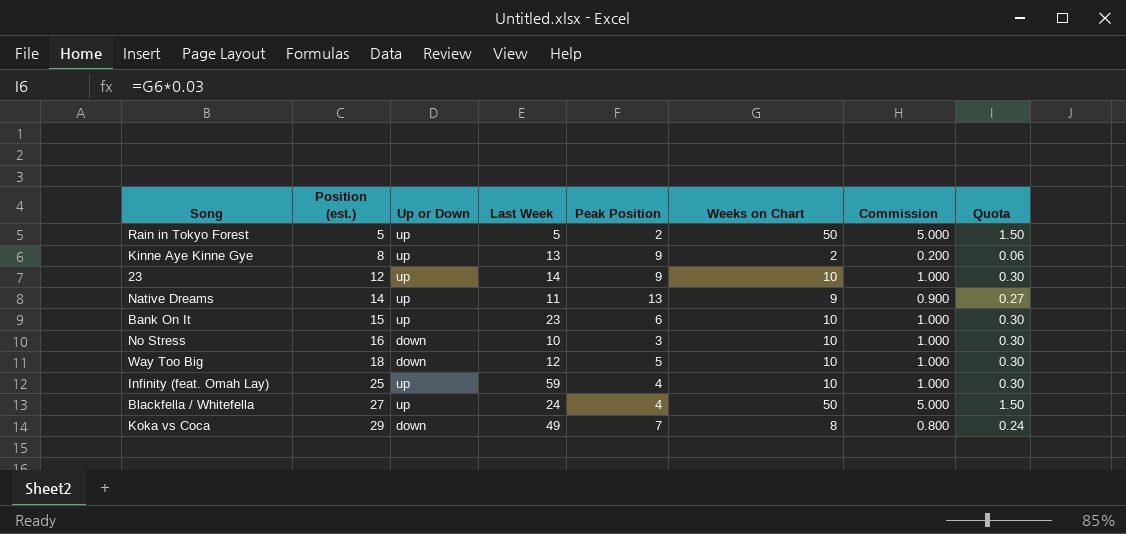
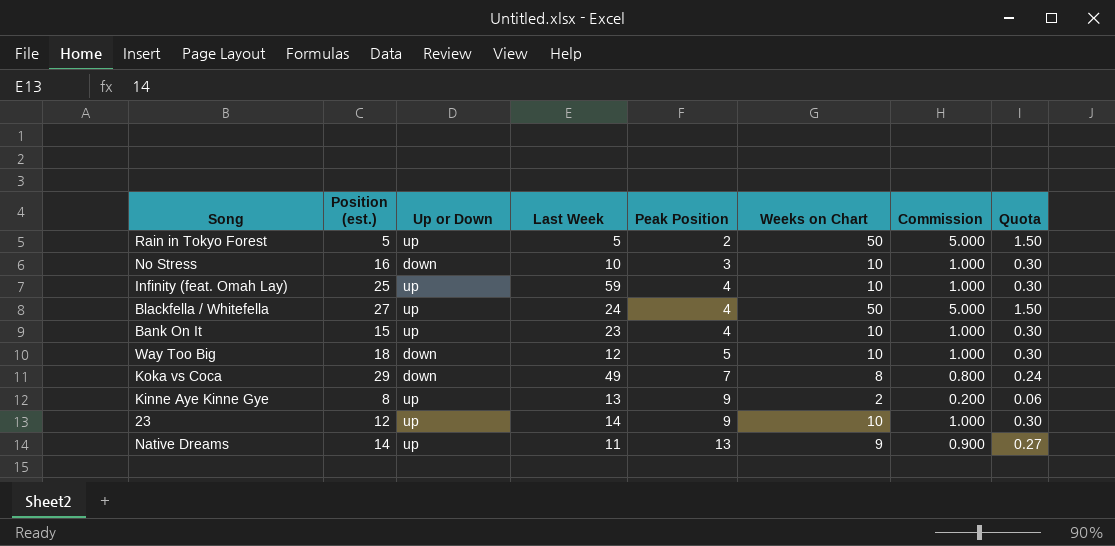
row order: Position (est.) ascending -> Peak Position ascending
Bank On It | Peak Position: 6 -> 4

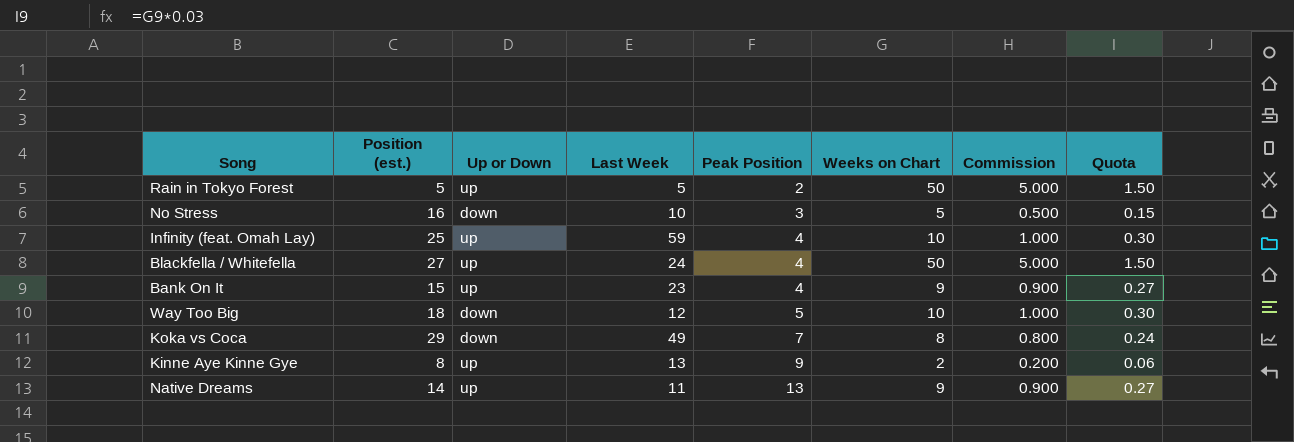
row 23: 12 | up | 14 | 9 | 10 | 1.000 | 0.30 -> none
No Stress | Weeks on Chart: 10 -> 5
No Stress | Commission: 1.000 -> 0.500
No Stress | Quota: 0.30 -> 0.15
Bank On It | Weeks on Chart: 10 -> 9
Bank On It | Commission: 1.000 -> 0.900
Bank On It | Quota: 0.30 -> 0.27

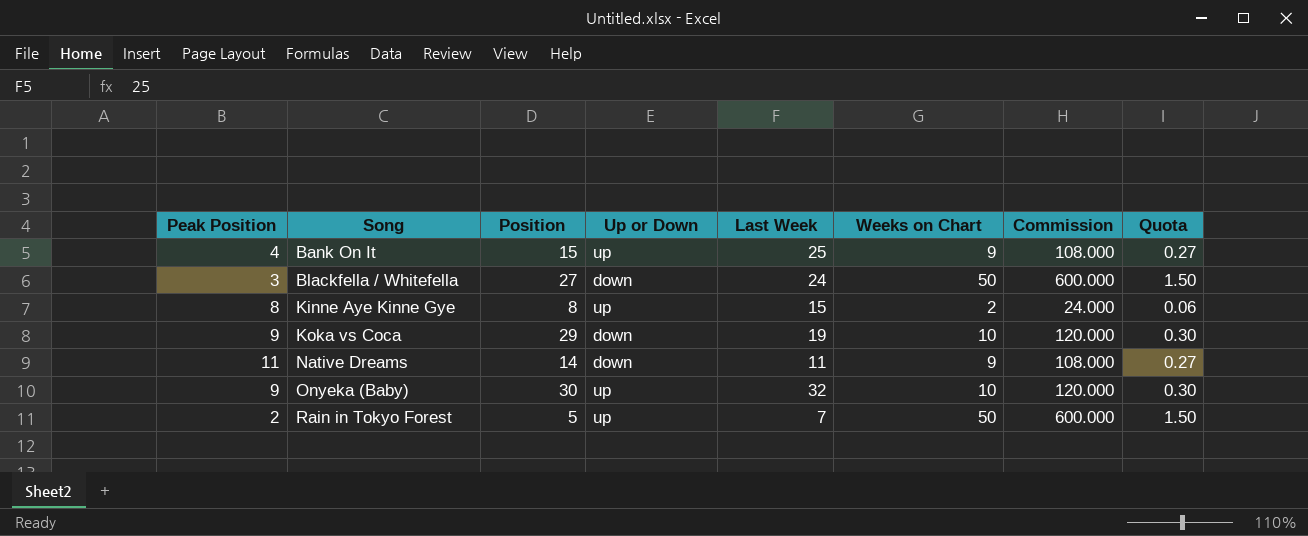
row order: Peak Position ascending -> Song ascending
column Peak Position | position: 5 -> 1
column name: Position (est.) -> Position
column Commission | formula: [Weeks on Chart] * 0.1 -> [Weeks on Chart] * 12
row No Stress: 16 | down | 10 | 3 | 5 | 0.500 | 0.15 -> none
row Infinity (feat. Omah Lay): 25 | up | 59 | 4 | 10 | 1.000 | 0.30 -> none
row Way Too Big: 18 | down | 12 | 5 | 10 | 1.000 | 0.30 -> none
Bank On It | Last Week: 23 -> 25
Blackfella / Whitefella | Peak Position: 4 -> 3
Blackfella / Whitefella | Up or Down: up -> down
Kinne Aye Kinne Gye | Peak Position: 9 -> 8
Kinne Aye Kinne Gye | Last Week: 13 -> 15
Koka vs Coca | Peak Position: 7 -> 9
Koka vs Coca | Last Week: 49 -> 19
Koka vs Coca | Weeks on Chart: 8 -> 10
Koka vs Coca | Quota: 0.24 -> 0.30
Native Dreams | Peak Position: 13 -> 11
Native Dreams | Up or Down: up -> down
row Onyeka (Baby): none -> 9 | 30 | up | 32 | 10 | 120.000 | 0.30
Rain in Tokyo Forest | Last Week: 5 -> 7

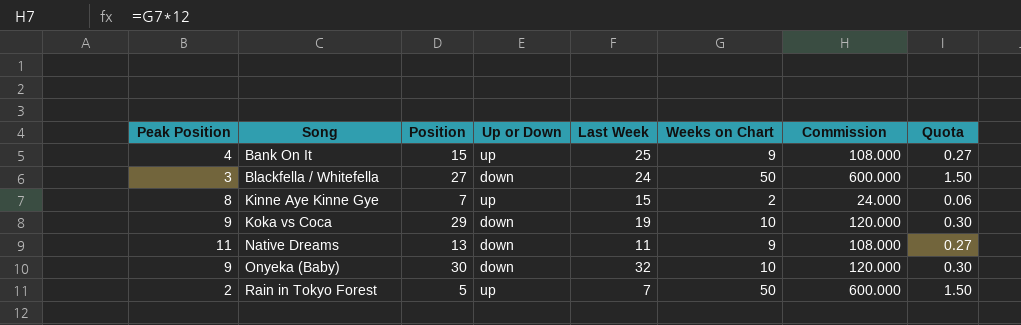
Kinne Aye Kinne Gye | Position: 8 -> 7
Native Dreams | Position: 14 -> 13
Onyeka (Baby) | Up or Down: up -> down

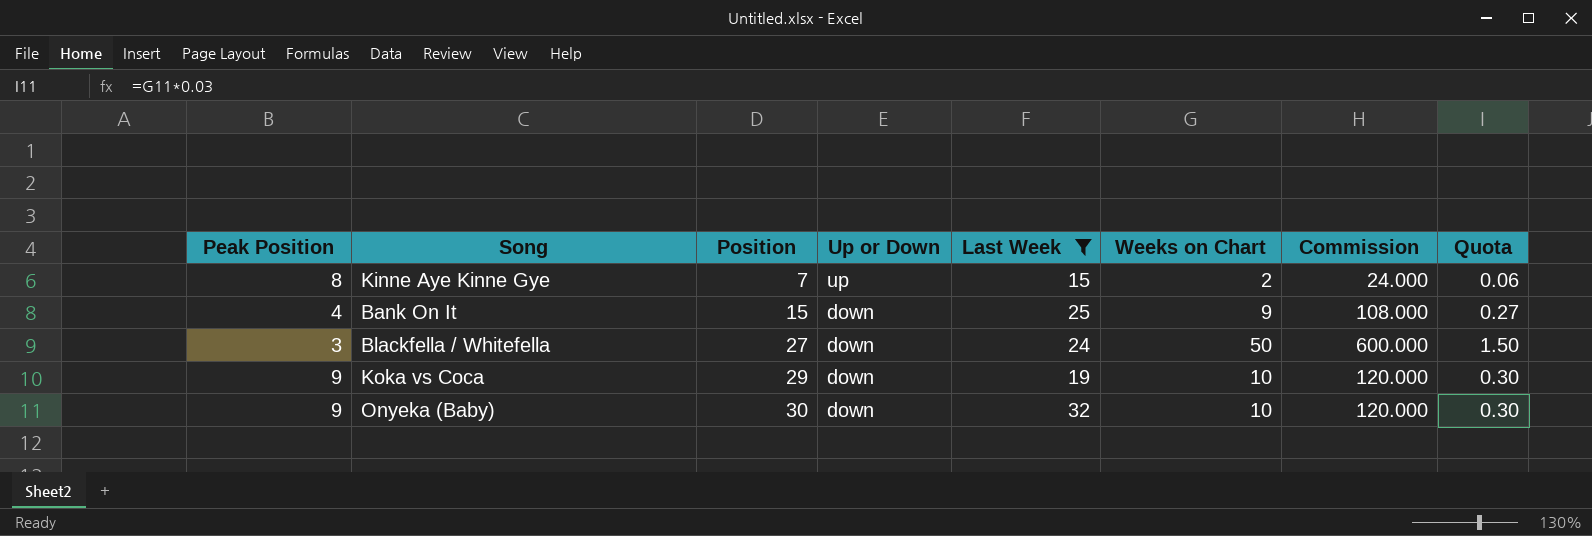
filter: none -> Last Week >= 15
row order: Song ascending -> Position ascending
Bank On It | Up or Down: up -> down

